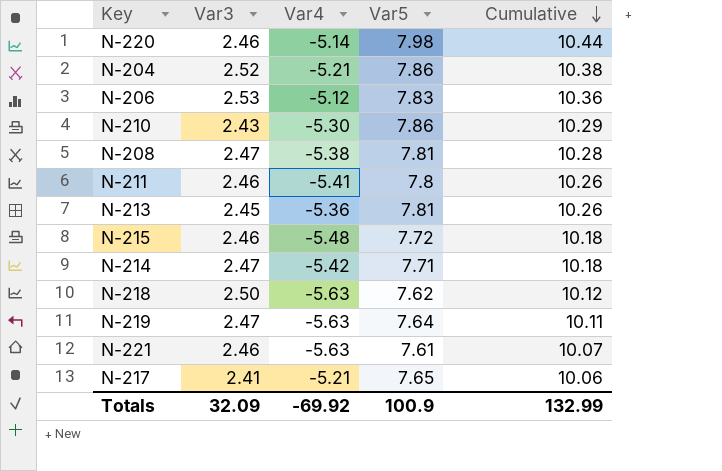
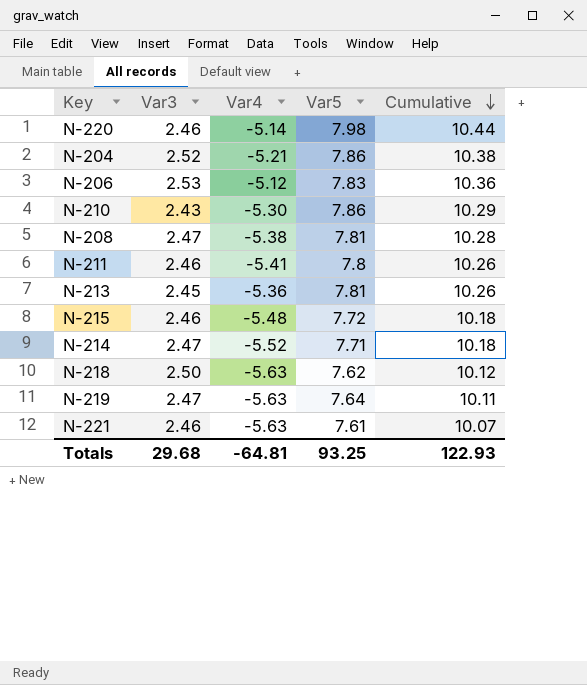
row N-217: 2.41 | -5.21 | 7.65 | 10.06 -> none
N-214 | Var4: -5.42 -> -5.52
Totals | Var3: 32.09 -> 29.68
Totals | Var4: -69.92 -> -64.81
Totals | Var5: 100.9 -> 93.25
Totals | Cumulative: 132.99 -> 122.93

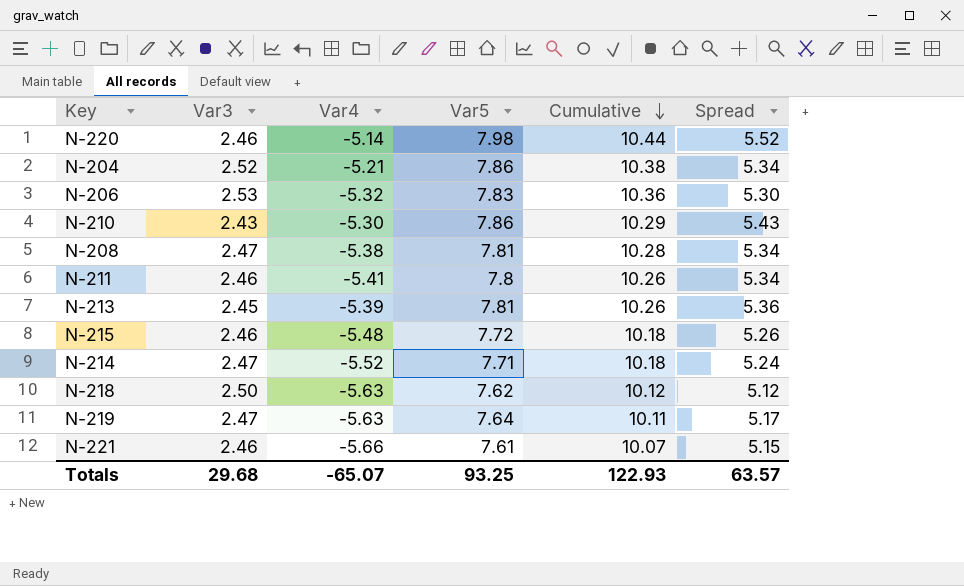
column Spread | formula: none -> [Var5] - [Var3]
N-206 | Var4: -5.12 -> -5.32
N-213 | Var4: -5.36 -> -5.39
N-221 | Var4: -5.63 -> -5.66
Totals | Var4: -64.81 -> -65.07

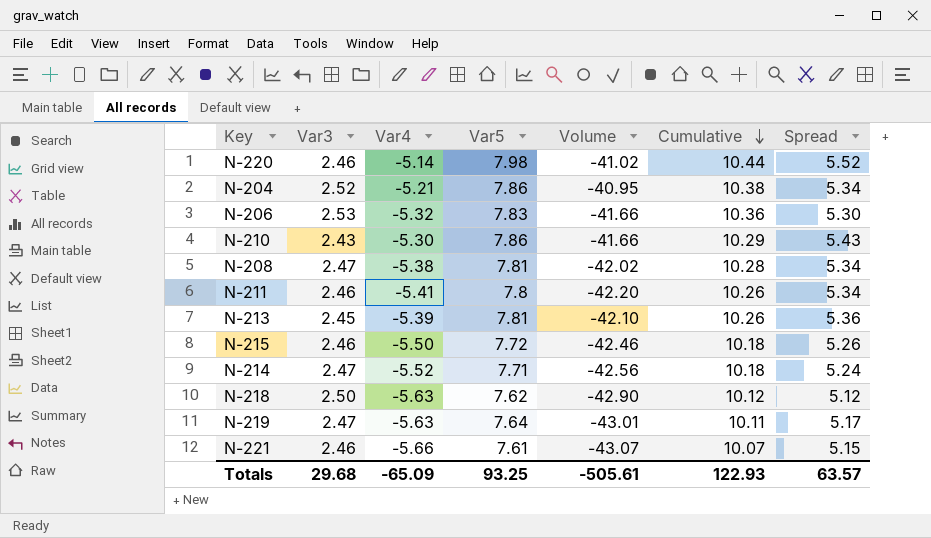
column Volume | formula: none -> [Var4] * [Var5]
N-215 | Var4: -5.48 -> -5.50
Totals | Var4: -65.07 -> -65.09

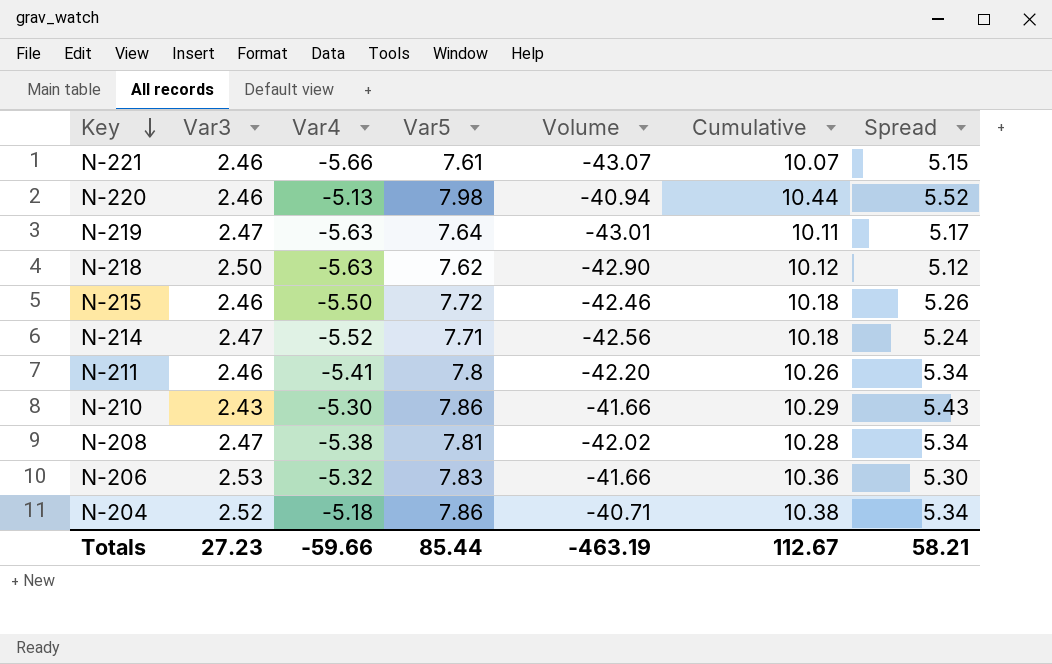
row order: Cumulative descending -> Key descending
row N-213: 2.45 | -5.39 | 7.81 | -42.10 | 10.26 | 5.36 -> none
N-220 | Var4: -5.14 -> -5.13
N-220 | Volume: -41.02 -> -40.94
N-204 | Var4: -5.21 -> -5.18
N-204 | Volume: -40.95 -> -40.71
Totals | Var3: 29.68 -> 27.23
Totals | Var4: -65.09 -> -59.66
Totals | Var5: 93.25 -> 85.44
Totals | Volume: -505.61 -> -463.19
Totals | Cumulative: 122.93 -> 112.67
Totals | Spread: 63.57 -> 58.21

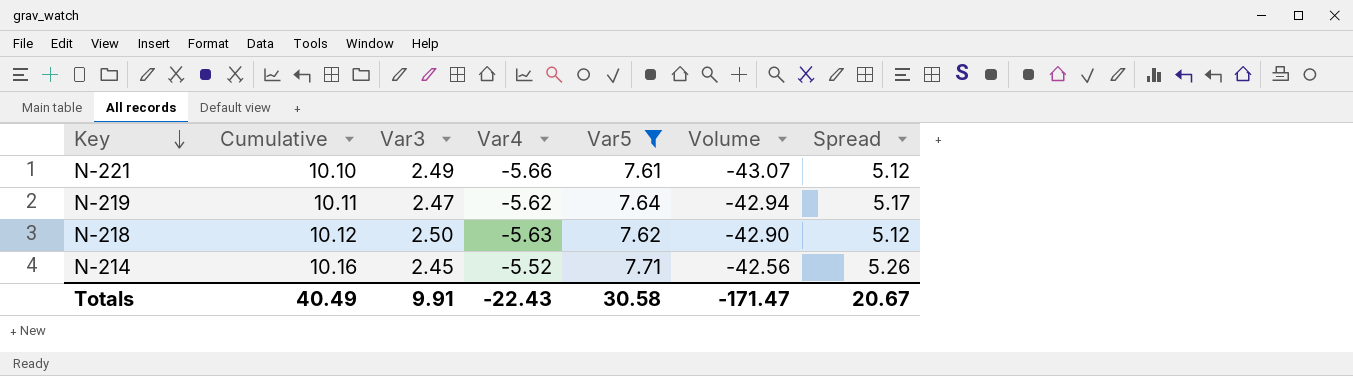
filter: none -> Var5 <= 7.71
column Cumulative | position: 6 -> 2
N-221 | Cumulative: 10.07 -> 10.10
N-221 | Var3: 2.46 -> 2.49
N-221 | Spread: 5.15 -> 5.12
N-219 | Var4: -5.63 -> -5.62
N-219 | Volume: -43.01 -> -42.94
N-214 | Cumulative: 10.18 -> 10.16
N-214 | Var3: 2.47 -> 2.45
N-214 | Spread: 5.24 -> 5.26
Totals | Cumulative: 112.67 -> 40.49
Totals | Var3: 27.23 -> 9.91
Totals | Var4: -59.66 -> -22.43
Totals | Var5: 85.44 -> 30.58
Totals | Volume: -463.19 -> -171.47
Totals | Spread: 58.21 -> 20.67

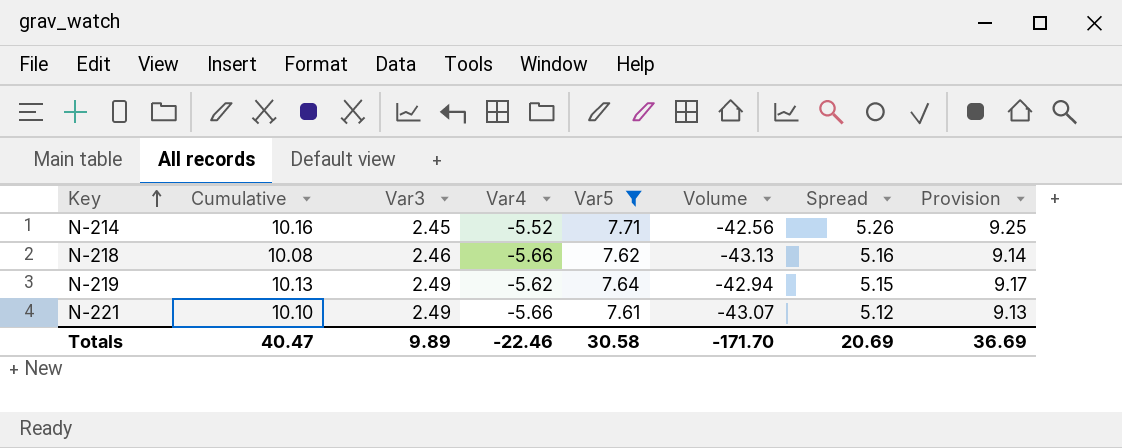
row order: Key descending -> Key ascending
column Provision | formula: none -> [Var5] * 1.2
N-218 | Cumulative: 10.12 -> 10.08
N-218 | Var3: 2.50 -> 2.46
N-218 | Var4: -5.63 -> -5.66
N-218 | Volume: -42.90 -> -43.13
N-218 | Spread: 5.12 -> 5.16
N-219 | Cumulative: 10.11 -> 10.13
N-219 | Var3: 2.47 -> 2.49
N-219 | Spread: 5.17 -> 5.15
Totals | Cumulative: 40.49 -> 40.47
Totals | Var3: 9.91 -> 9.89
Totals | Var4: -22.43 -> -22.46
Totals | Volume: -171.47 -> -171.70
Totals | Spread: 20.67 -> 20.69

